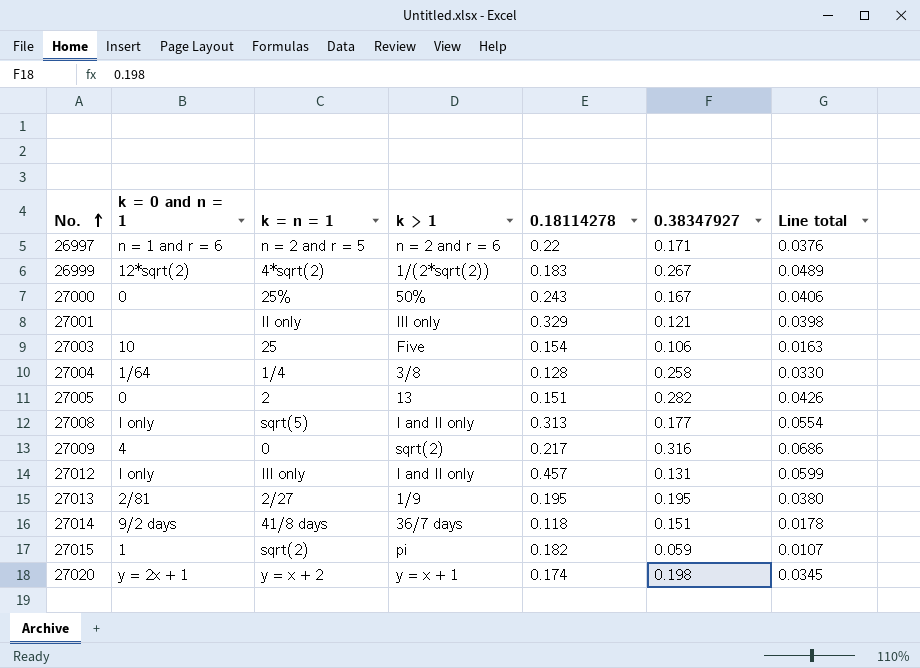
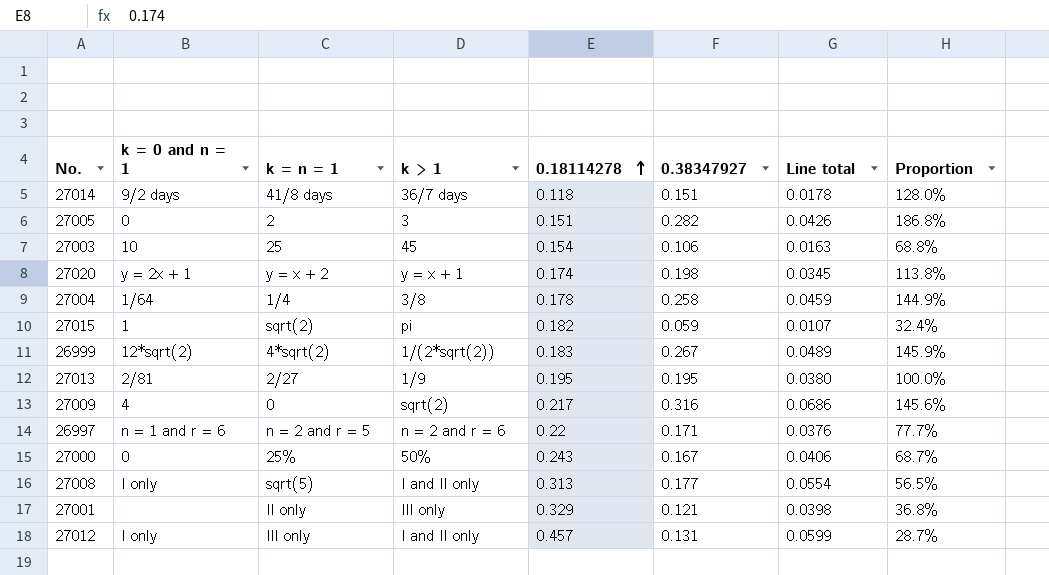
row order: No. ascending -> 0.18114278 ascending
column Proportion | formula: none -> [0.38347927] / [0.18114278]
27005 | k > 1: 13 -> 3
27003 | k > 1: Five -> 45
27004 | 0.18114278: 0.128 -> 0.178
27004 | Line total: 0.0330 -> 0.0459

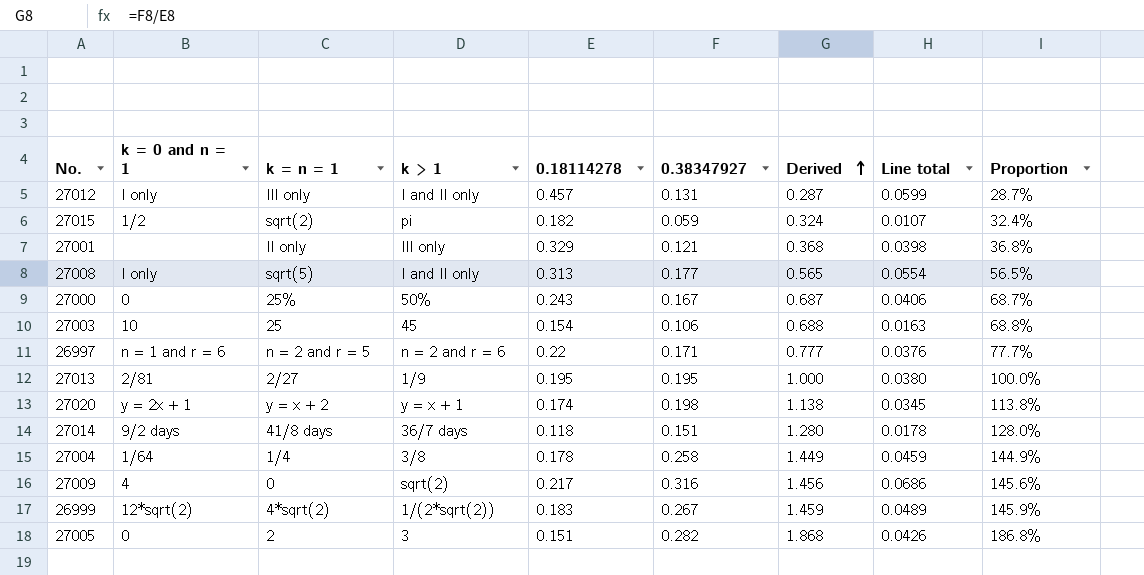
row order: 0.18114278 ascending -> Derived ascending
column Derived | formula: none -> [0.38347927] / [0.18114278]
27015 | k = 0 and n = 1: 1 -> 1/2

